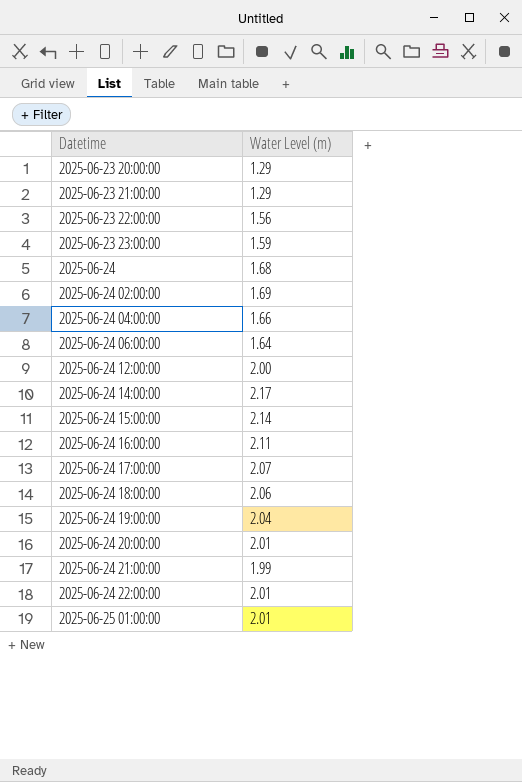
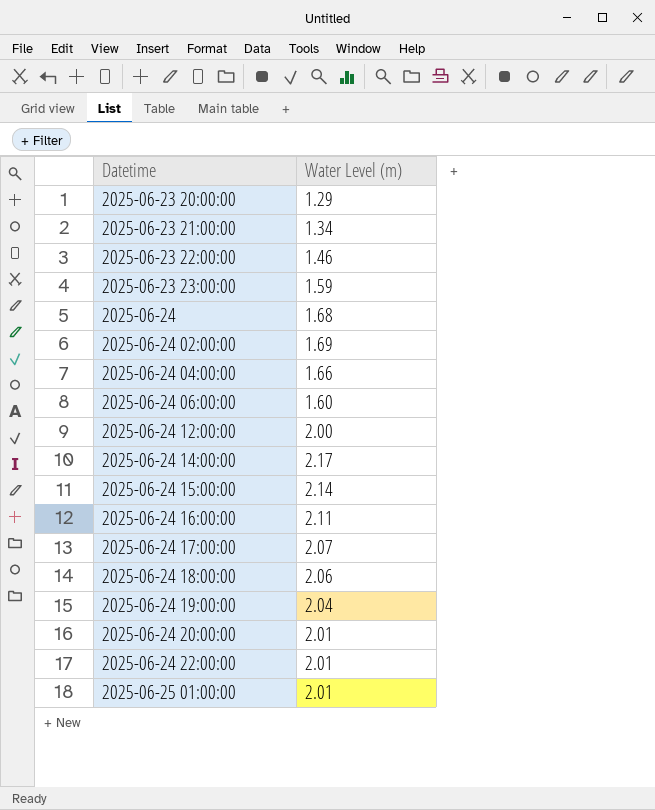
row 2025-06-24 21:00:00: 1.99 -> none
2025-06-23 21:00:00 | Water Level (m): 1.29 -> 1.34
2025-06-23 22:00:00 | Water Level (m): 1.56 -> 1.46
2025-06-24 06:00:00 | Water Level (m): 1.64 -> 1.60

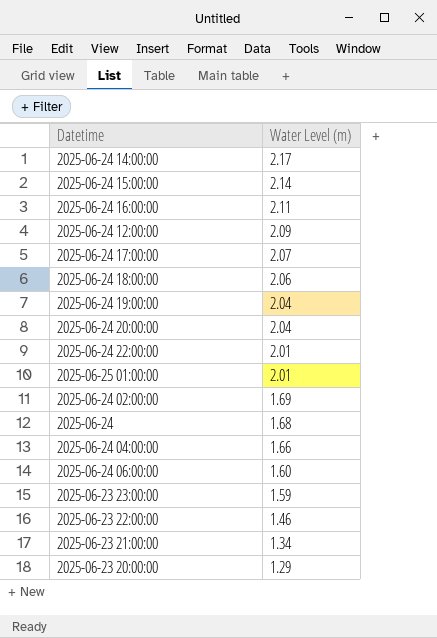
row order: Datetime ascending -> Water Level (m) descending
2025-06-24 12:00:00 | Water Level (m): 2.00 -> 2.09
2025-06-24 20:00:00 | Water Level (m): 2.01 -> 2.04

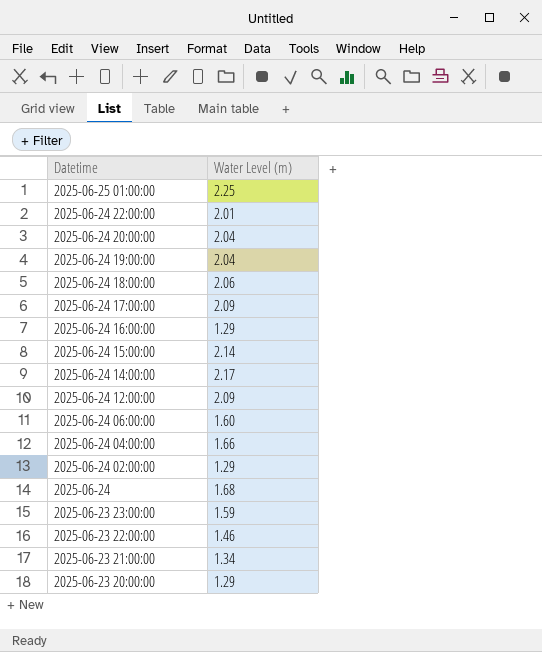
row order: Water Level (m) descending -> Datetime descending
2025-06-25 01:00:00 | Water Level (m): 2.01 -> 2.25
2025-06-24 17:00:00 | Water Level (m): 2.07 -> 2.09
2025-06-24 16:00:00 | Water Level (m): 2.11 -> 1.29
2025-06-24 02:00:00 | Water Level (m): 1.69 -> 1.29

